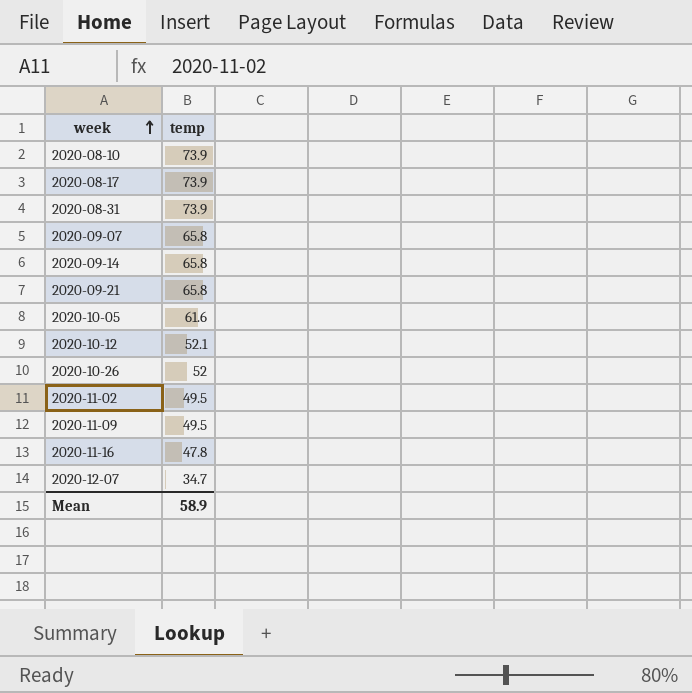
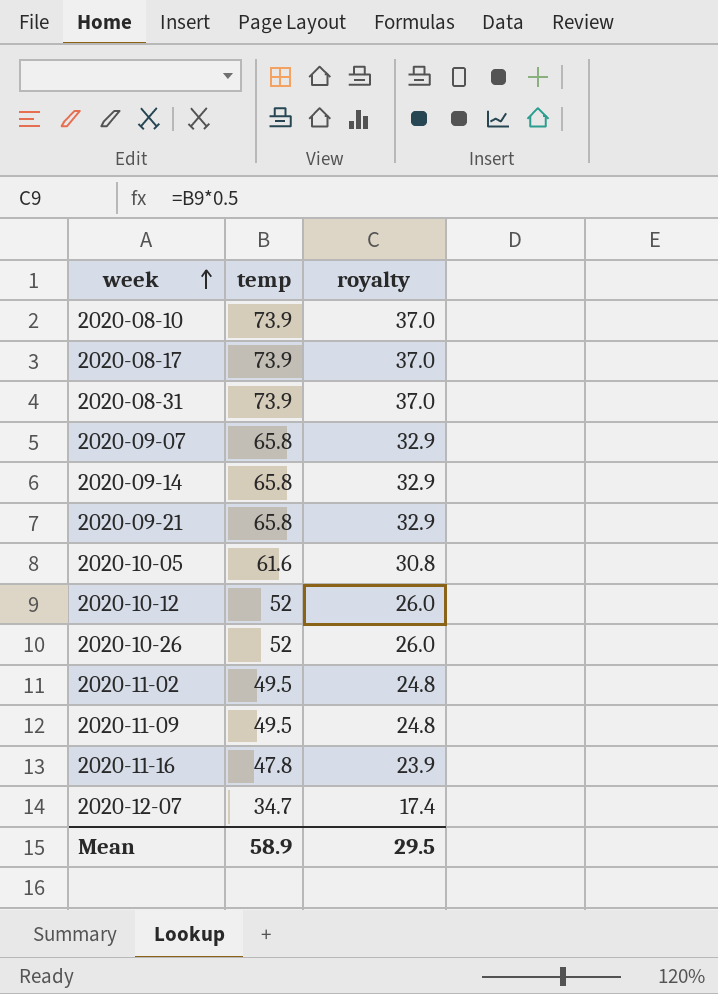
column royalty | formula: none -> [temp] * 0.5
2020-10-12 | temp: 52.1 -> 52

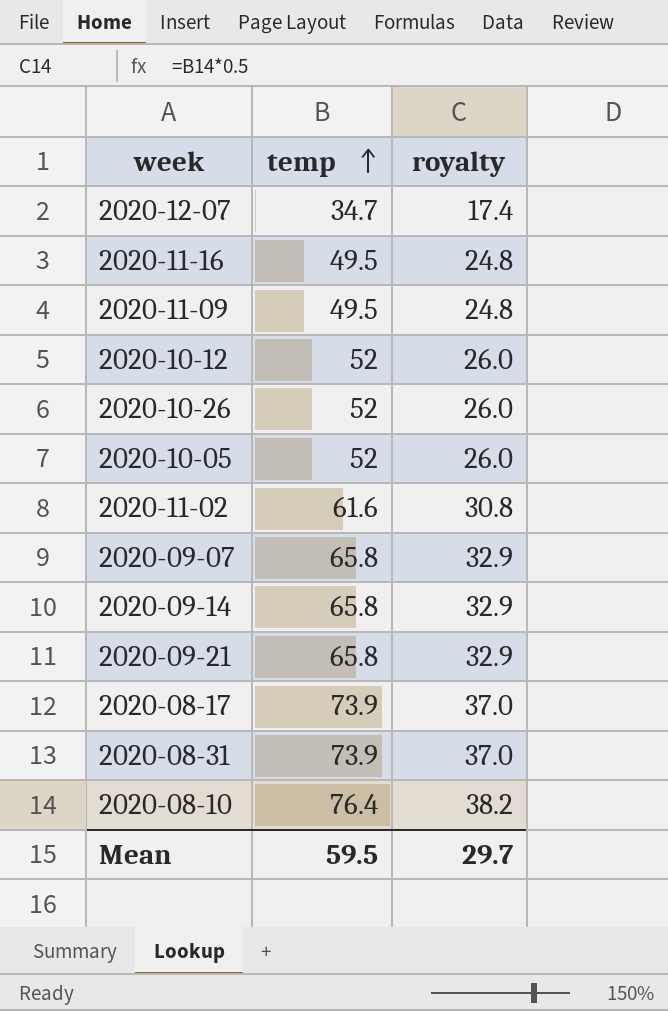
row order: week ascending -> temp ascending
2020-11-16 | temp: 47.8 -> 49.5
2020-11-16 | royalty: 23.9 -> 24.8
2020-10-05 | temp: 61.6 -> 52
2020-10-05 | royalty: 30.8 -> 26.0
2020-11-02 | temp: 49.5 -> 61.6
2020-11-02 | royalty: 24.8 -> 30.8
2020-08-10 | temp: 73.9 -> 76.4
2020-08-10 | royalty: 37.0 -> 38.2
Mean | temp: 58.9 -> 59.5
Mean | royalty: 29.5 -> 29.7

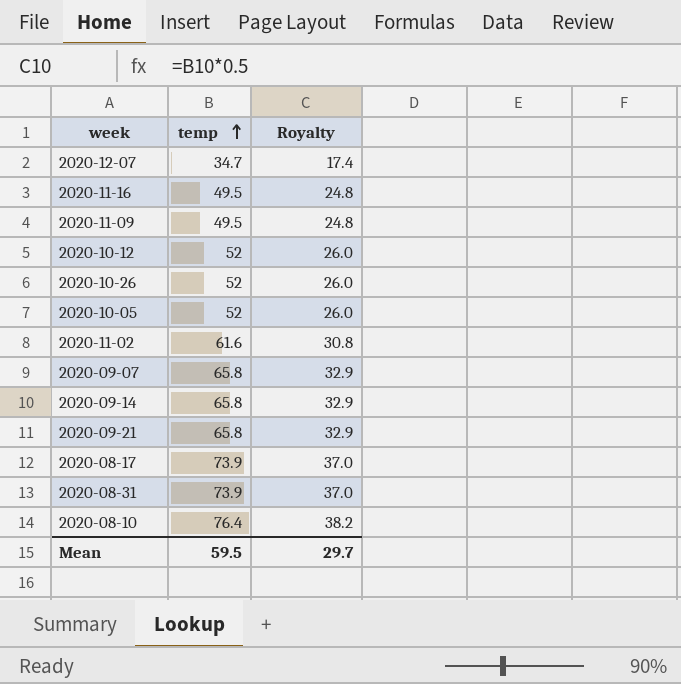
column name: royalty -> Royalty

